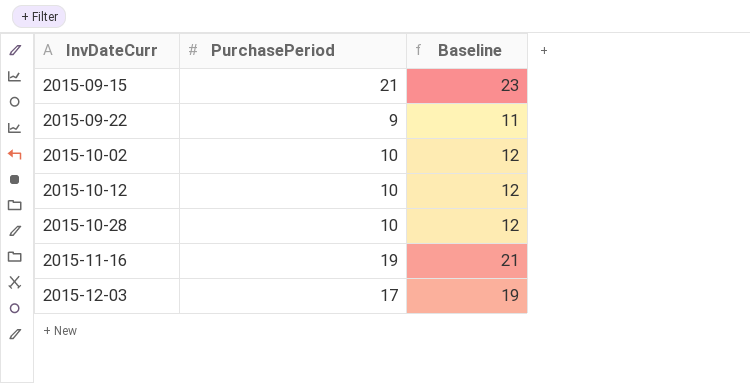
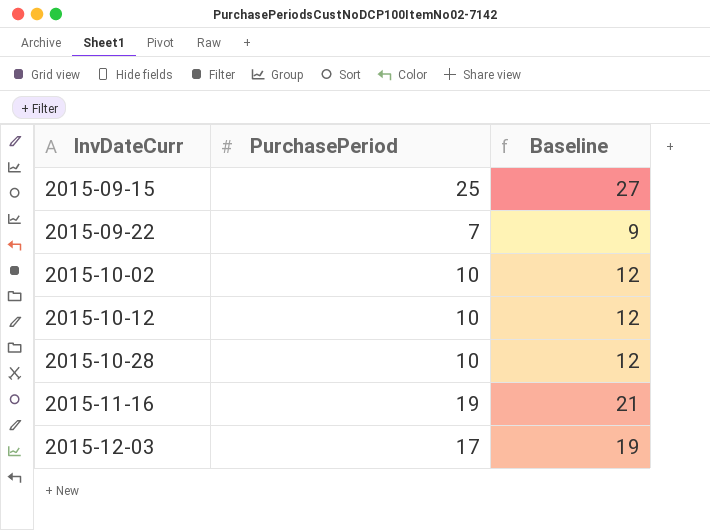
2015-09-15 | PurchasePeriod: 21 -> 25
2015-09-15 | Baseline: 23 -> 27
2015-09-22 | PurchasePeriod: 9 -> 7
2015-09-22 | Baseline: 11 -> 9

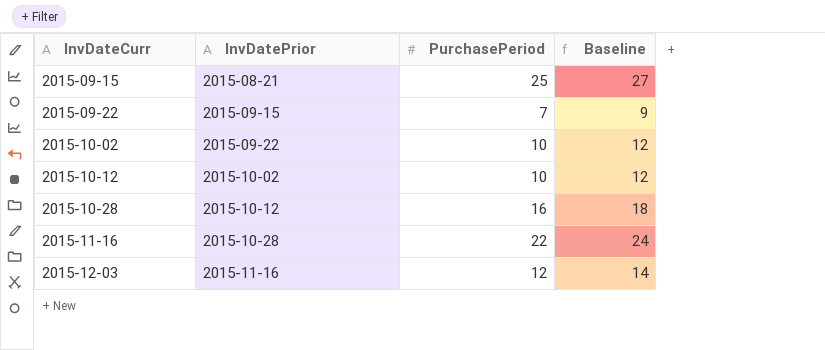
column InvDatePrior | position: none -> 2
2015-10-28 | PurchasePeriod: 10 -> 16
2015-10-28 | Baseline: 12 -> 18
2015-11-16 | PurchasePeriod: 19 -> 22
2015-11-16 | Baseline: 21 -> 24
2015-12-03 | PurchasePeriod: 17 -> 12
2015-12-03 | Baseline: 19 -> 14

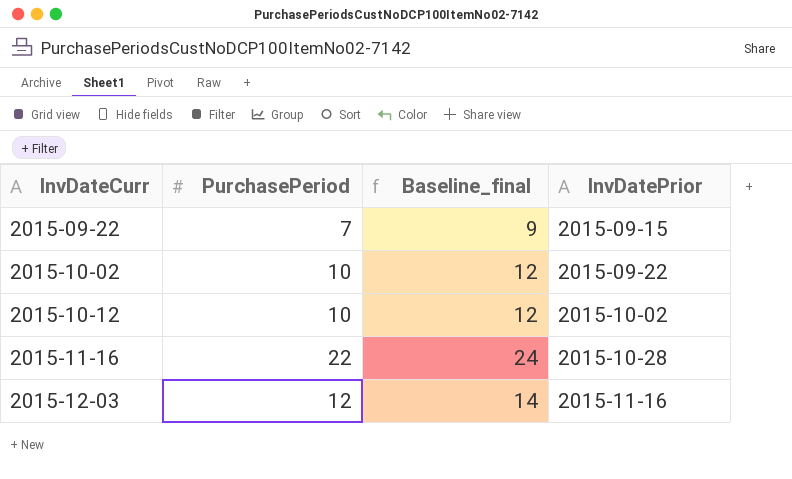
column name: Baseline -> Baseline_final
column InvDatePrior | position: 2 -> 4
row 2015-09-15: 2015-08-21 | 25 | 27 -> none
row 2015-10-28: 2015-10-12 | 16 | 18 -> none

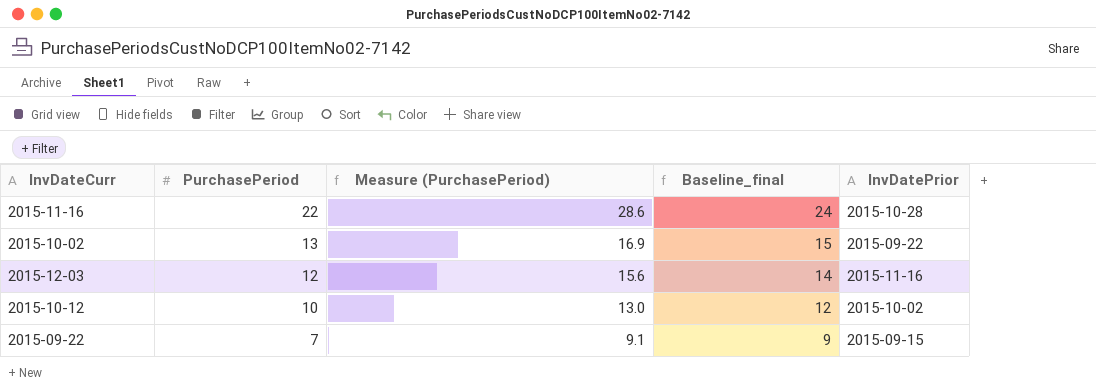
row order: InvDateCurr ascending -> PurchasePeriod descending
column Measure (PurchasePeriod) | formula: none -> [PurchasePeriod] * 1.3
2015-10-02 | PurchasePeriod: 10 -> 13
2015-10-02 | Baseline_final: 12 -> 15

